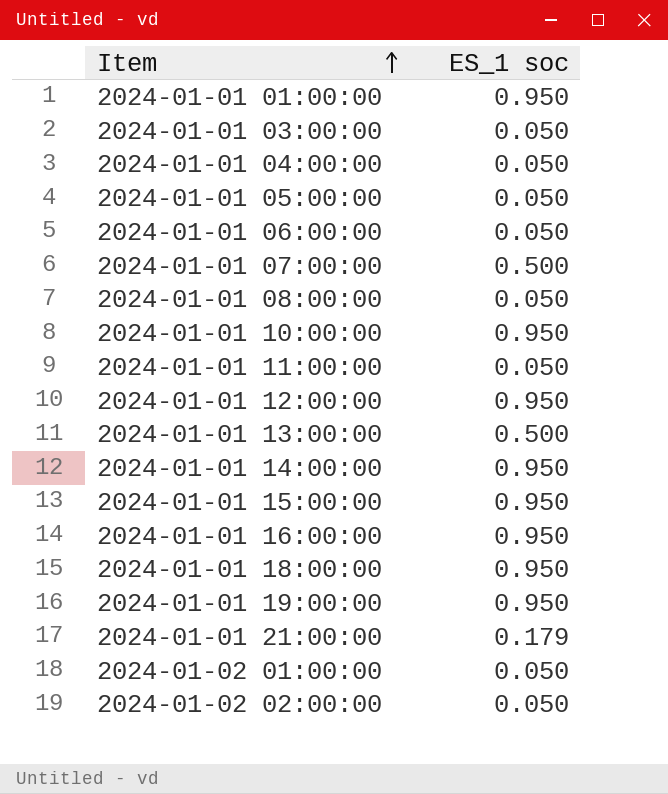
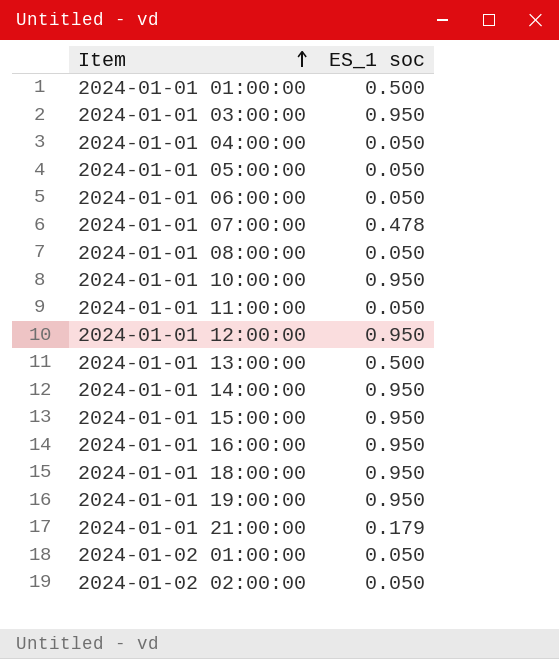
2024-01-01 01:00:00 | ES_1 soc: 0.950 -> 0.500
2024-01-01 03:00:00 | ES_1 soc: 0.050 -> 0.950
2024-01-01 07:00:00 | ES_1 soc: 0.500 -> 0.478

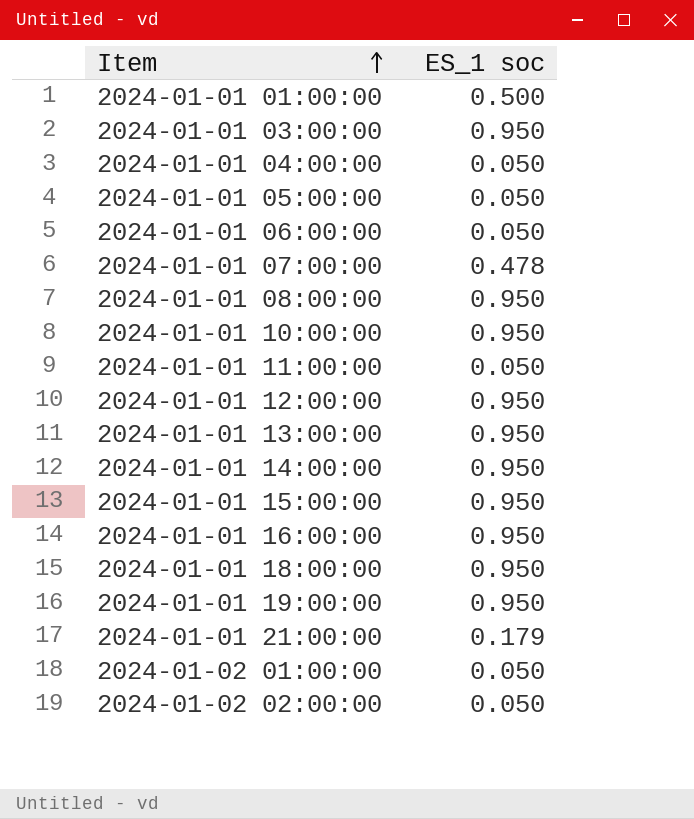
2024-01-01 08:00:00 | ES_1 soc: 0.050 -> 0.950
2024-01-01 13:00:00 | ES_1 soc: 0.500 -> 0.950

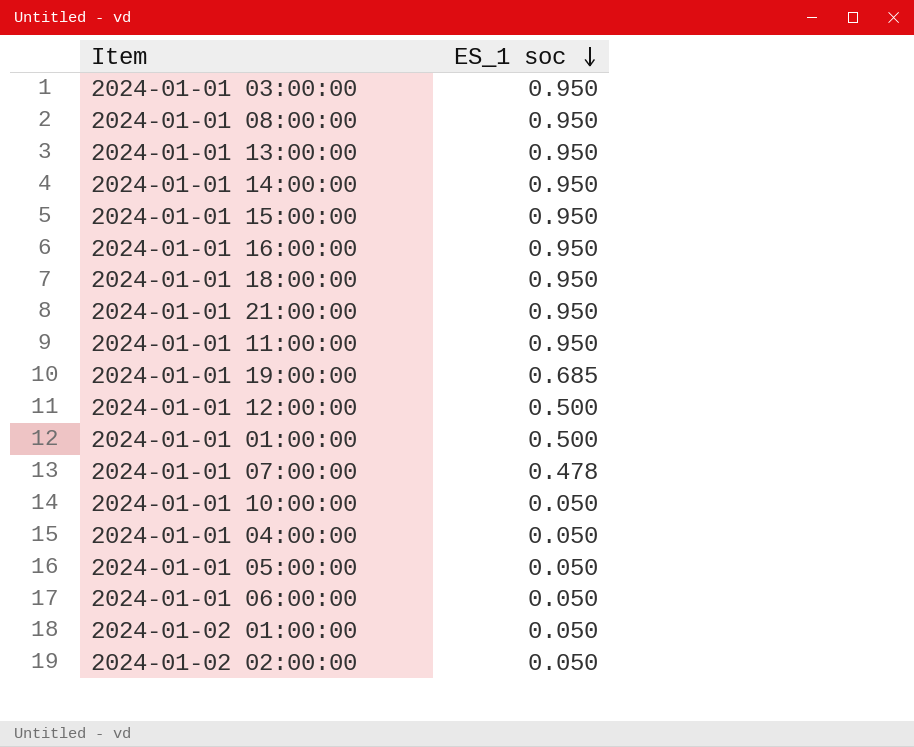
row order: Item ascending -> ES_1 soc descending
2024-01-01 21:00:00 | ES_1 soc: 0.179 -> 0.950
2024-01-01 11:00:00 | ES_1 soc: 0.050 -> 0.950
2024-01-01 19:00:00 | ES_1 soc: 0.950 -> 0.685
2024-01-01 12:00:00 | ES_1 soc: 0.950 -> 0.500
2024-01-01 10:00:00 | ES_1 soc: 0.950 -> 0.050

